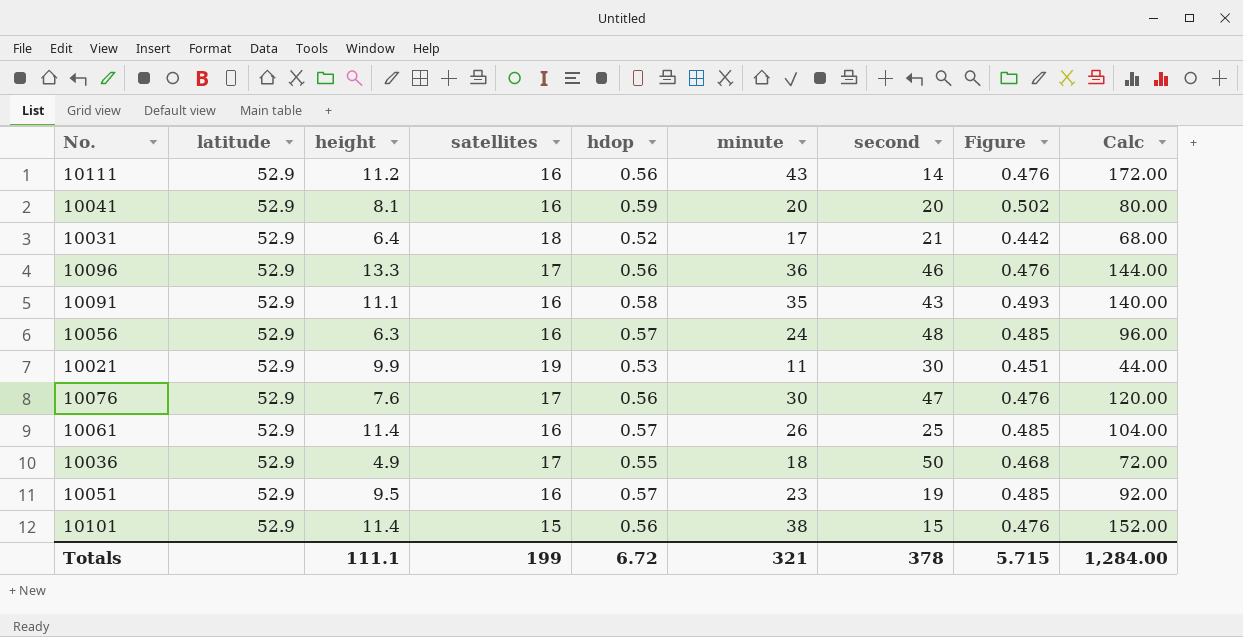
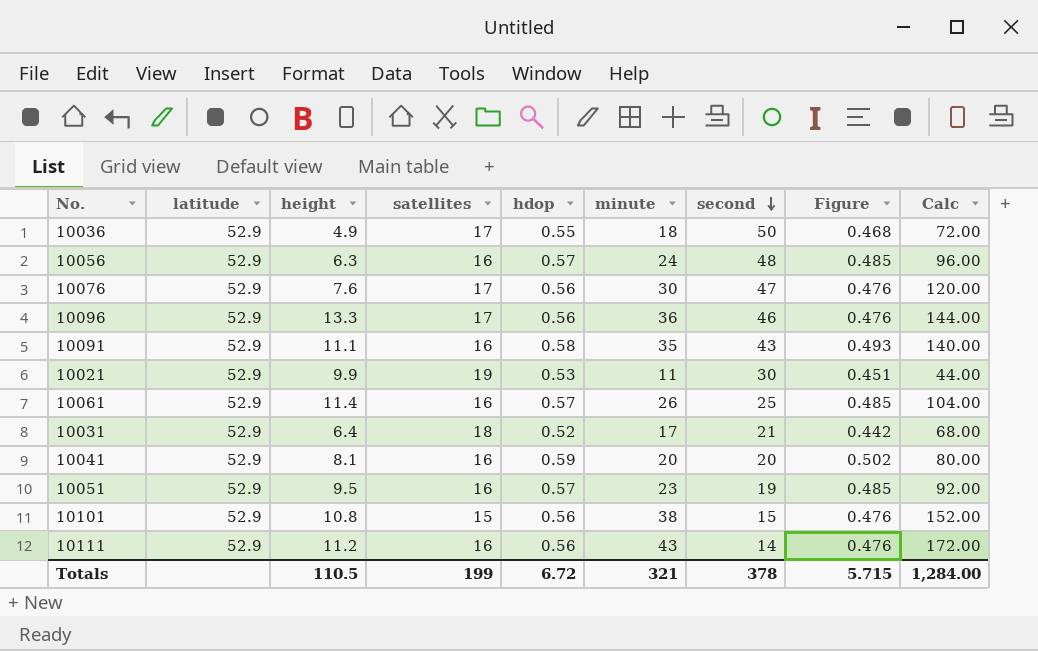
row order: none -> second descending
10101 | height: 11.4 -> 10.8
Totals | height: 111.1 -> 110.5

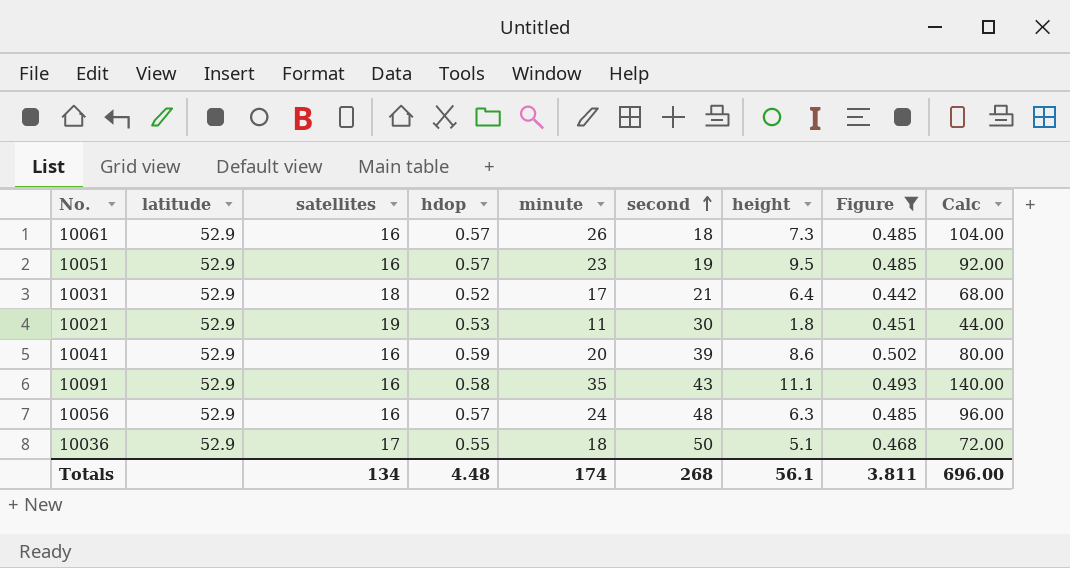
filter: none -> Figure != 0.476
row order: second descending -> second ascending
column height | position: 3 -> 7
10061 | second: 25 -> 18
10061 | height: 11.4 -> 7.3
10021 | height: 9.9 -> 1.8
10041 | second: 20 -> 39
10041 | height: 8.1 -> 8.6
10036 | height: 4.9 -> 5.1
Totals | satellites: 199 -> 134
Totals | hdop: 6.72 -> 4.48
Totals | minute: 321 -> 174
Totals | second: 378 -> 268
Totals | height: 110.5 -> 56.1
Totals | Figure: 5.715 -> 3.811
Totals | Calc: 1,284.00 -> 696.00

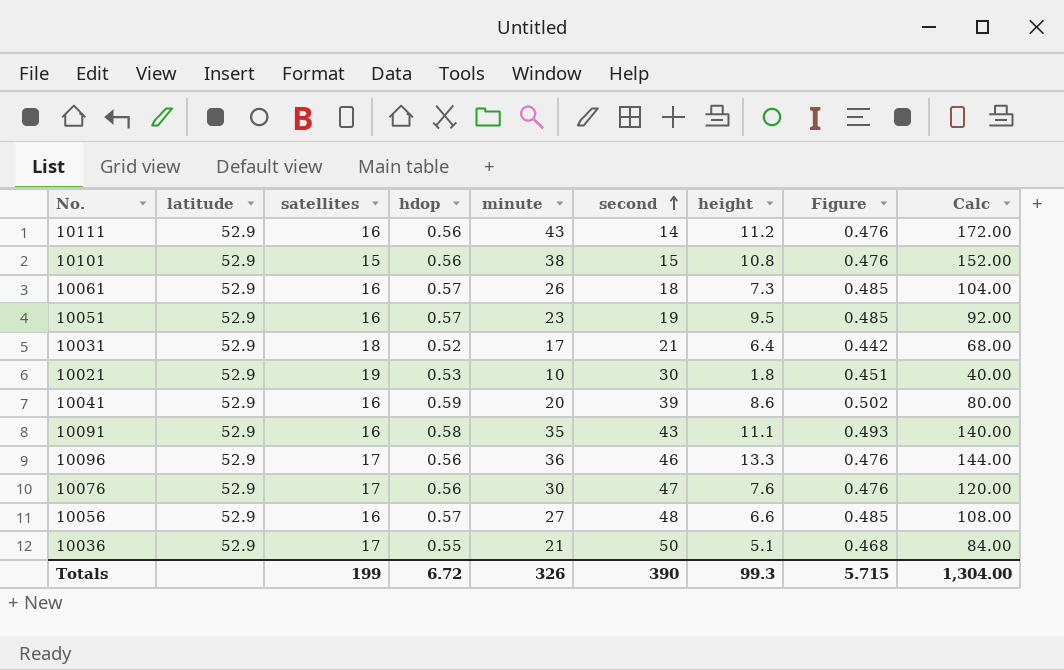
filter: Figure != 0.476 -> none
10021 | minute: 11 -> 10
10021 | Calc: 44.00 -> 40.00
10056 | minute: 24 -> 27
10056 | height: 6.3 -> 6.6
10056 | Calc: 96.00 -> 108.00
10036 | minute: 18 -> 21
10036 | Calc: 72.00 -> 84.00
Totals | satellites: 134 -> 199
Totals | hdop: 4.48 -> 6.72
Totals | minute: 174 -> 326
Totals | second: 268 -> 390
Totals | height: 56.1 -> 99.3
Totals | Figure: 3.811 -> 5.715
Totals | Calc: 696.00 -> 1,304.00

